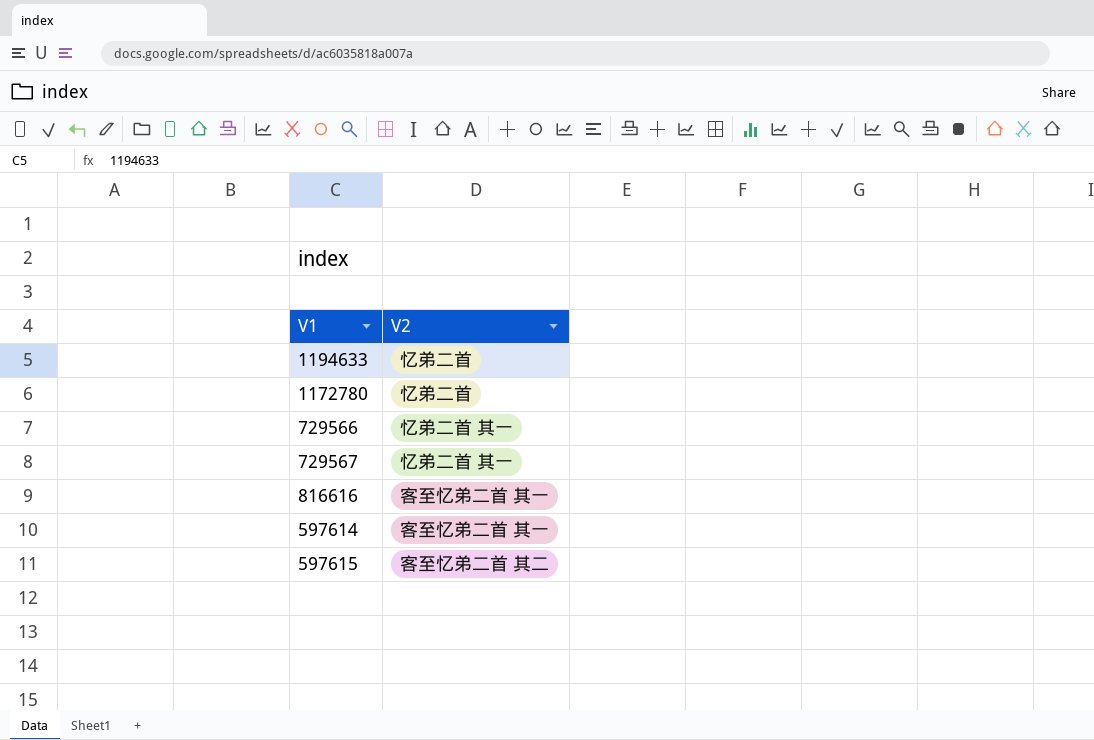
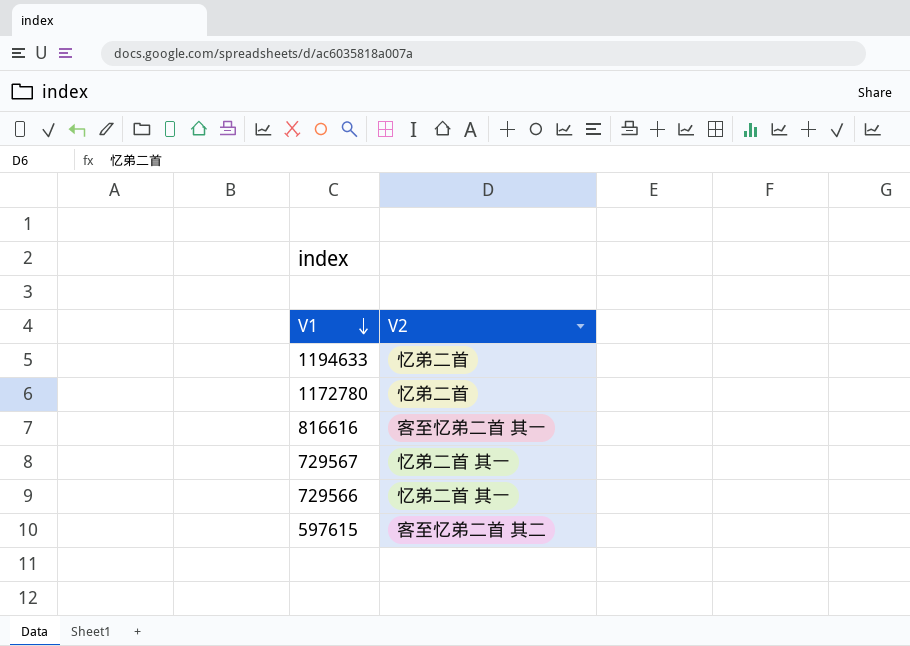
row order: none -> V1 descending
row 597614: 客至忆弟二首 其一 -> none

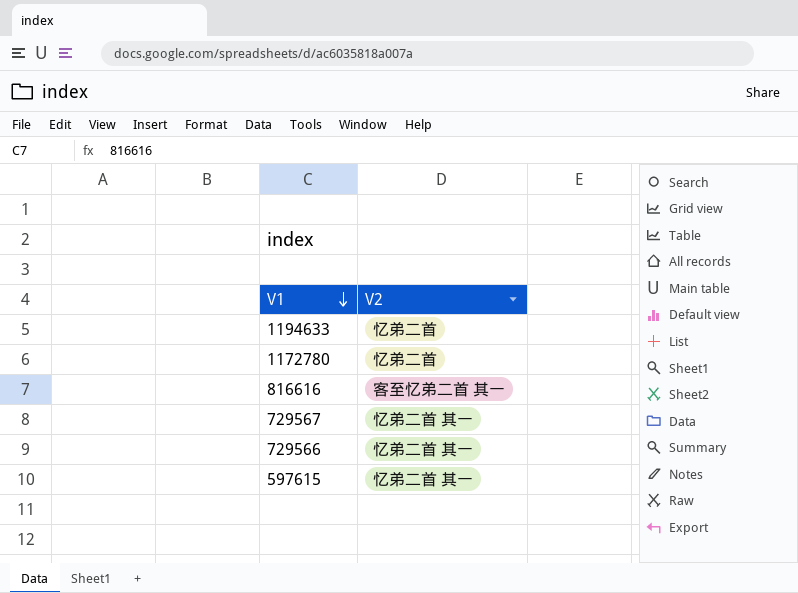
597615 | V2: 客至忆弟二首 其二 -> 忆弟二首 其一

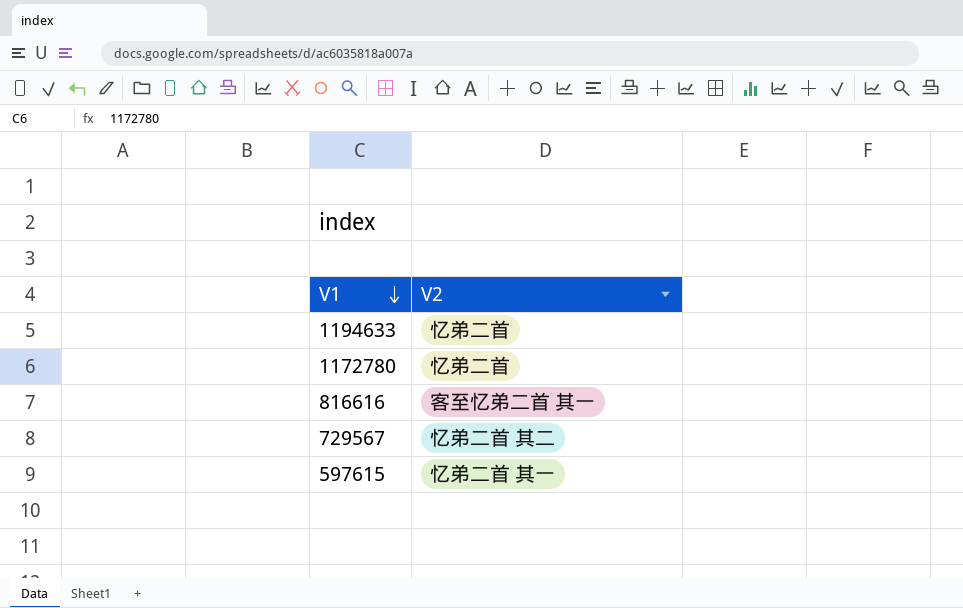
row 729566: 忆弟二首 其一 -> none
729567 | V2: 忆弟二首 其一 -> 忆弟二首 其二

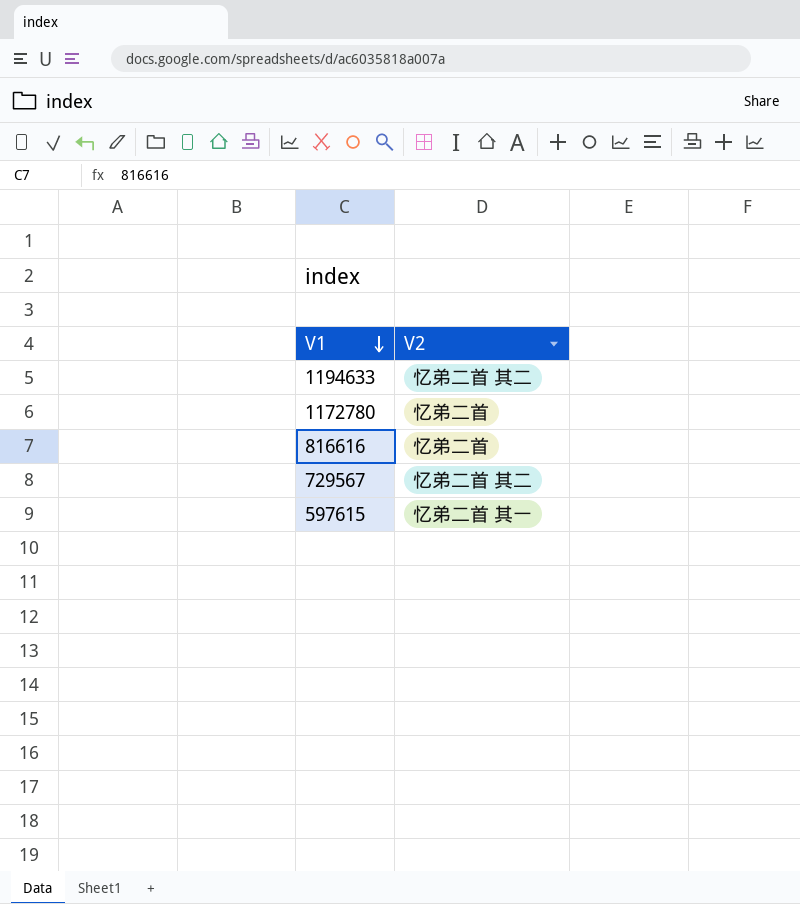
1194633 | V2: 忆弟二首 -> 忆弟二首 其二
816616 | V2: 客至忆弟二首 其一 -> 忆弟二首

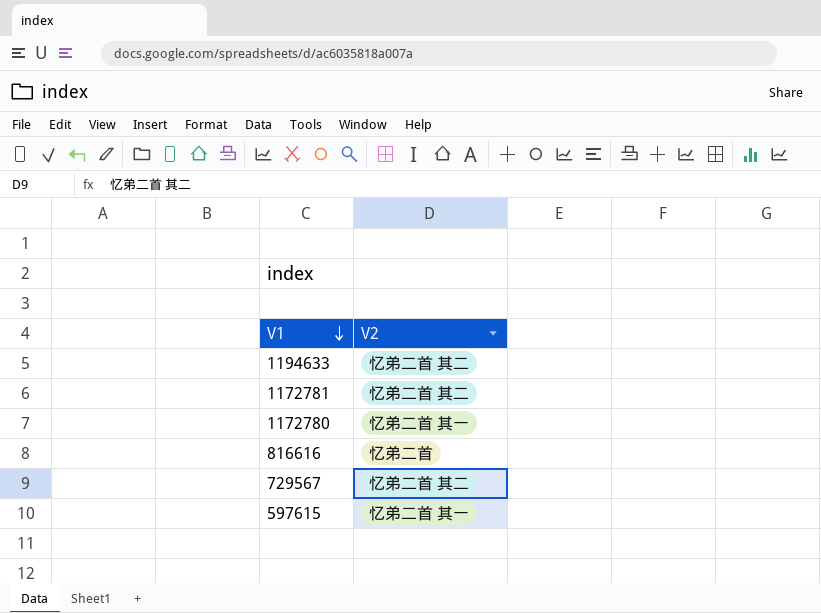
row 1172781: none -> 忆弟二首 其二
1172780 | V2: 忆弟二首 -> 忆弟二首 其一

